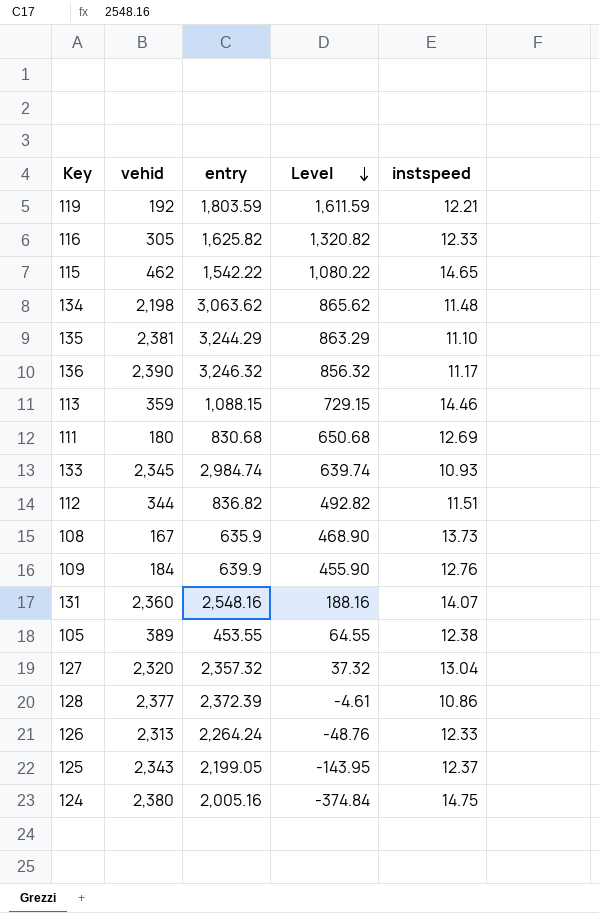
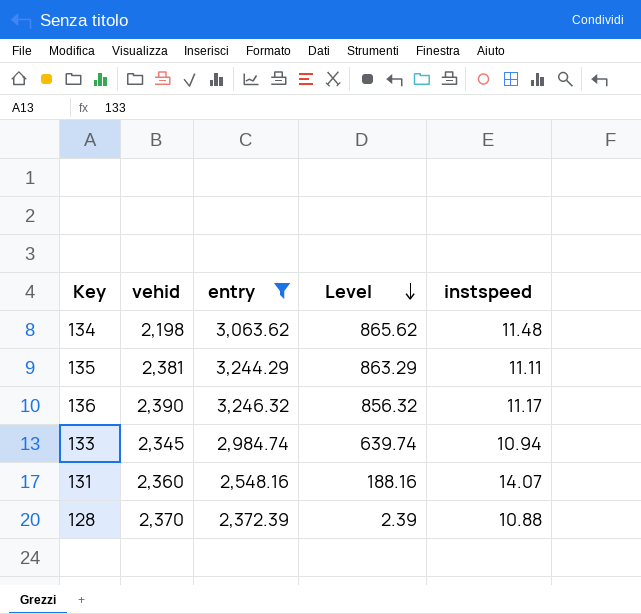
filter: none -> entry >= 2,372.39
135 | instspeed: 11.10 -> 11.11
133 | instspeed: 10.93 -> 10.94
128 | vehid: 2,377 -> 2,370
128 | Level: -4.61 -> 2.39
128 | instspeed: 10.86 -> 10.88

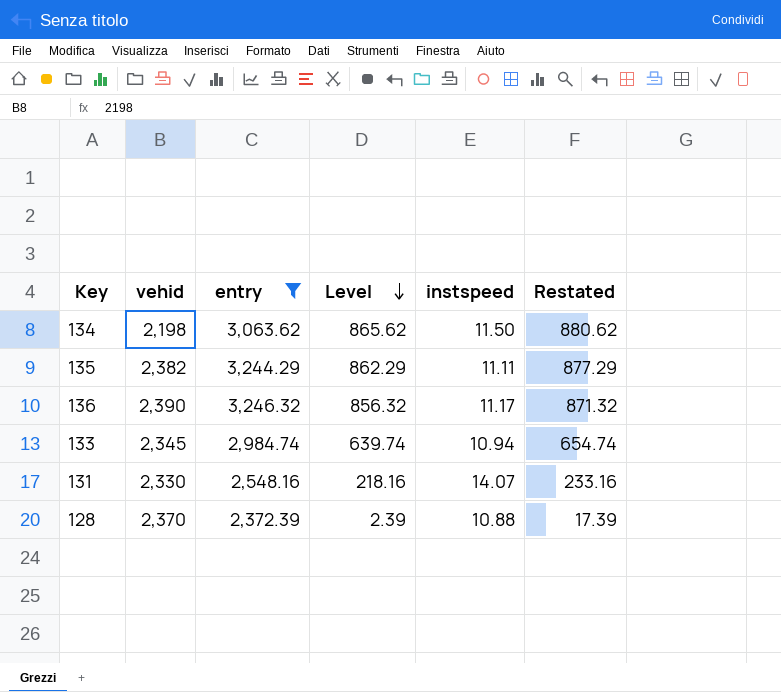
column Restated | formula: none -> [Level] + 15
134 | instspeed: 11.48 -> 11.50
135 | vehid: 2,381 -> 2,382
135 | Level: 863.29 -> 862.29
131 | vehid: 2,360 -> 2,330
131 | Level: 188.16 -> 218.16

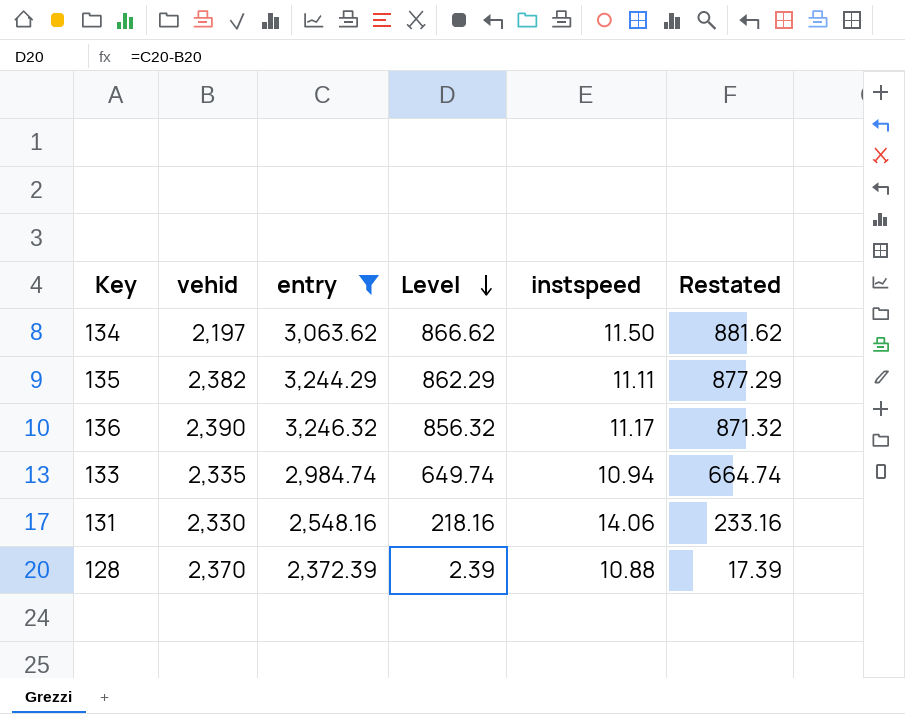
134 | vehid: 2,198 -> 2,197
134 | Level: 865.62 -> 866.62
134 | Restated: 880.62 -> 881.62
133 | vehid: 2,345 -> 2,335
133 | Level: 639.74 -> 649.74
133 | Restated: 654.74 -> 664.74
131 | instspeed: 14.07 -> 14.06

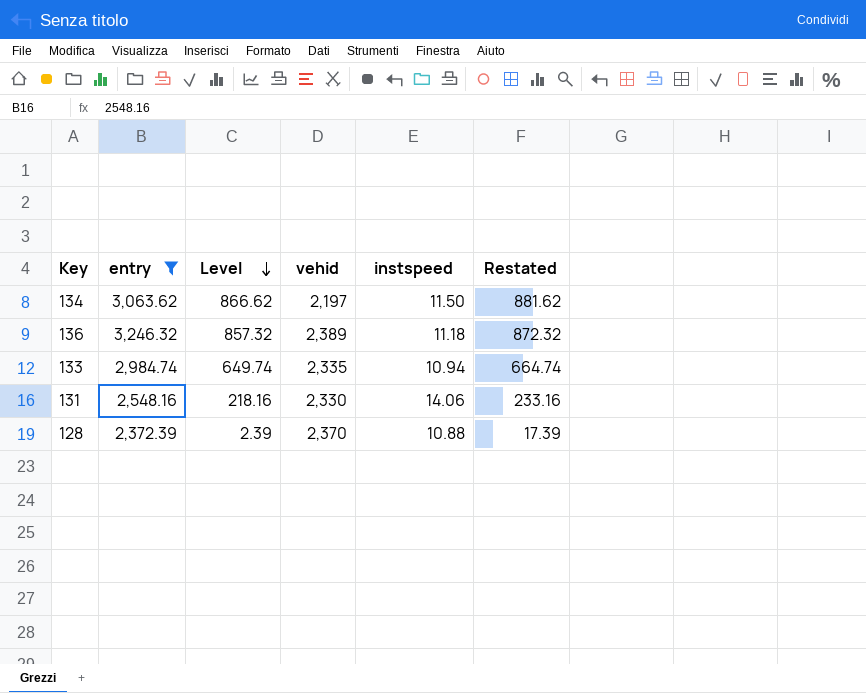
column vehid | position: 2 -> 4
row 135: 2,382 | 3,244.29 | 862.29 | 11.11 | 877.29 -> none
136 | Level: 856.32 -> 857.32
136 | vehid: 2,390 -> 2,389
136 | instspeed: 11.17 -> 11.18
136 | Restated: 871.32 -> 872.32

